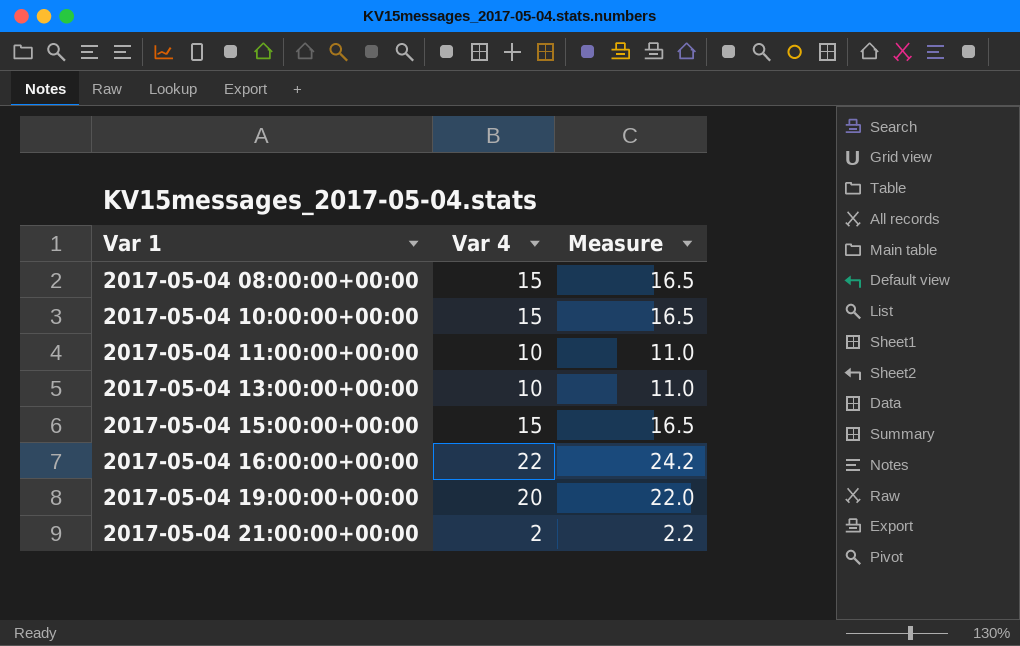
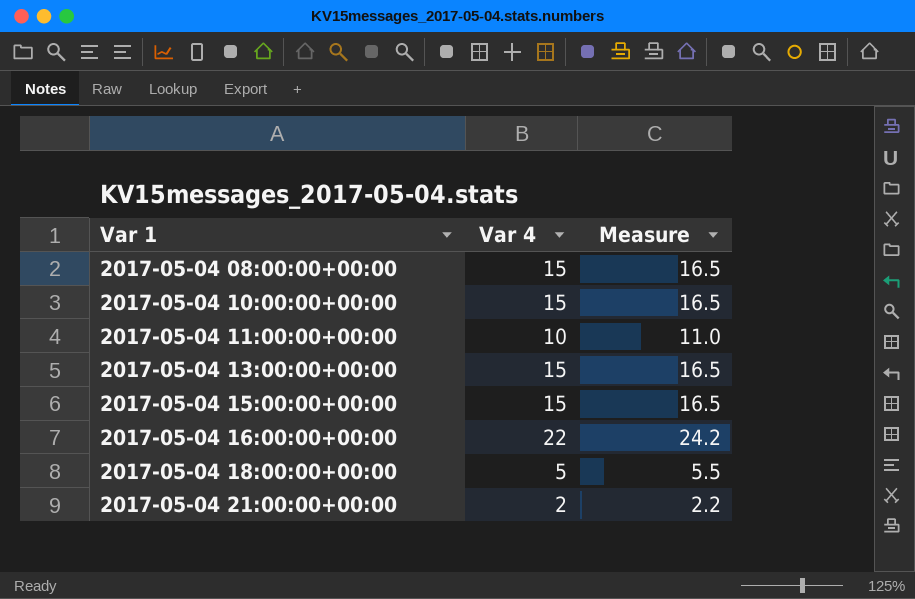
row 2017-05-04 19:00:00+00:00: 20 | 22.0 -> none
2017-05-04 13:00:00+00:00 | Var 4: 10 -> 15
2017-05-04 13:00:00+00:00 | Measure: 11.0 -> 16.5
row 2017-05-04 18:00:00+00:00: none -> 5 | 5.5

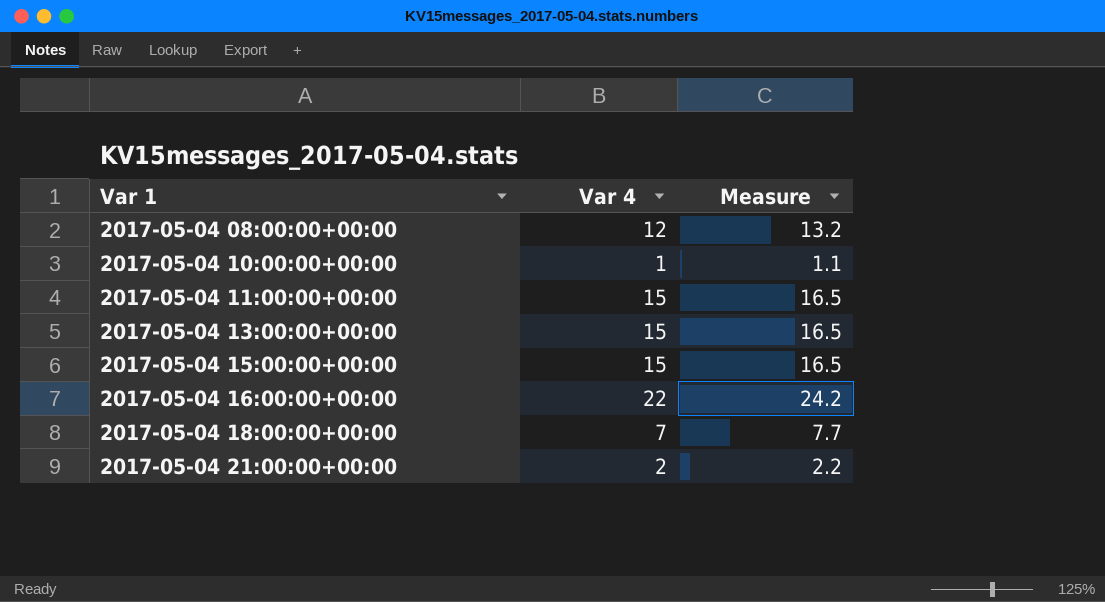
2017-05-04 08:00:00+00:00 | Var 4: 15 -> 12
2017-05-04 08:00:00+00:00 | Measure: 16.5 -> 13.2
2017-05-04 10:00:00+00:00 | Var 4: 15 -> 1
2017-05-04 10:00:00+00:00 | Measure: 16.5 -> 1.1
2017-05-04 11:00:00+00:00 | Var 4: 10 -> 15
2017-05-04 11:00:00+00:00 | Measure: 11.0 -> 16.5
2017-05-04 18:00:00+00:00 | Var 4: 5 -> 7
2017-05-04 18:00:00+00:00 | Measure: 5.5 -> 7.7

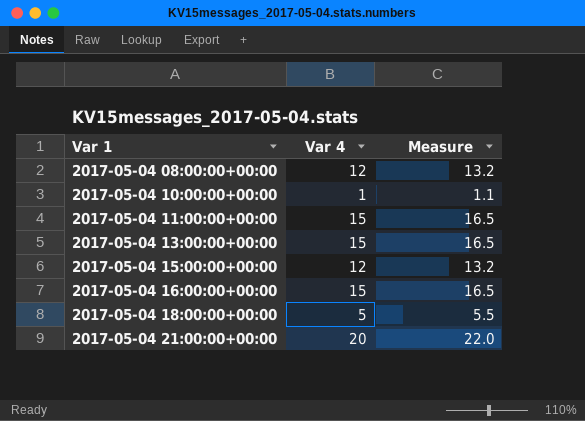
2017-05-04 15:00:00+00:00 | Var 4: 15 -> 12
2017-05-04 15:00:00+00:00 | Measure: 16.5 -> 13.2
2017-05-04 16:00:00+00:00 | Var 4: 22 -> 15
2017-05-04 16:00:00+00:00 | Measure: 24.2 -> 16.5
2017-05-04 18:00:00+00:00 | Var 4: 7 -> 5
2017-05-04 18:00:00+00:00 | Measure: 7.7 -> 5.5
2017-05-04 21:00:00+00:00 | Var 4: 2 -> 20
2017-05-04 21:00:00+00:00 | Measure: 2.2 -> 22.0

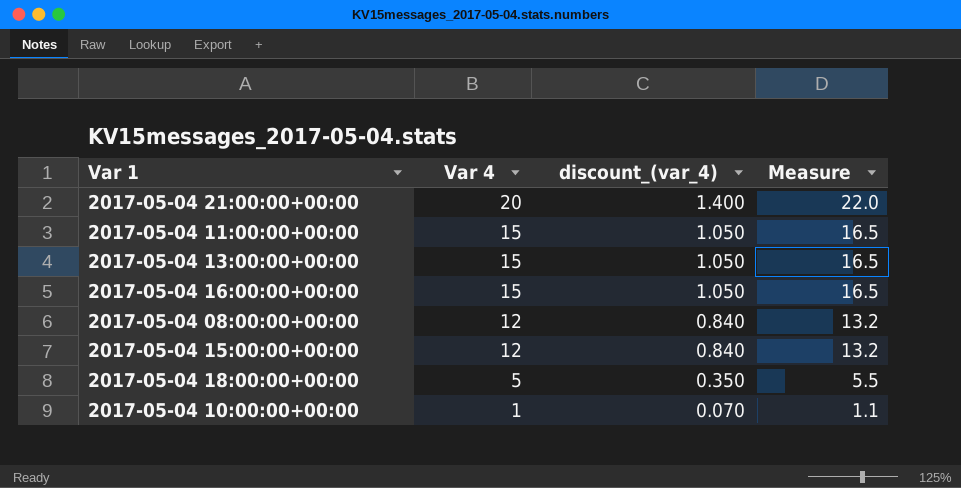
row order: Var 1 ascending -> Var 4 descending
column discount_(var_4) | formula: none -> [Var 4] * 0.07

